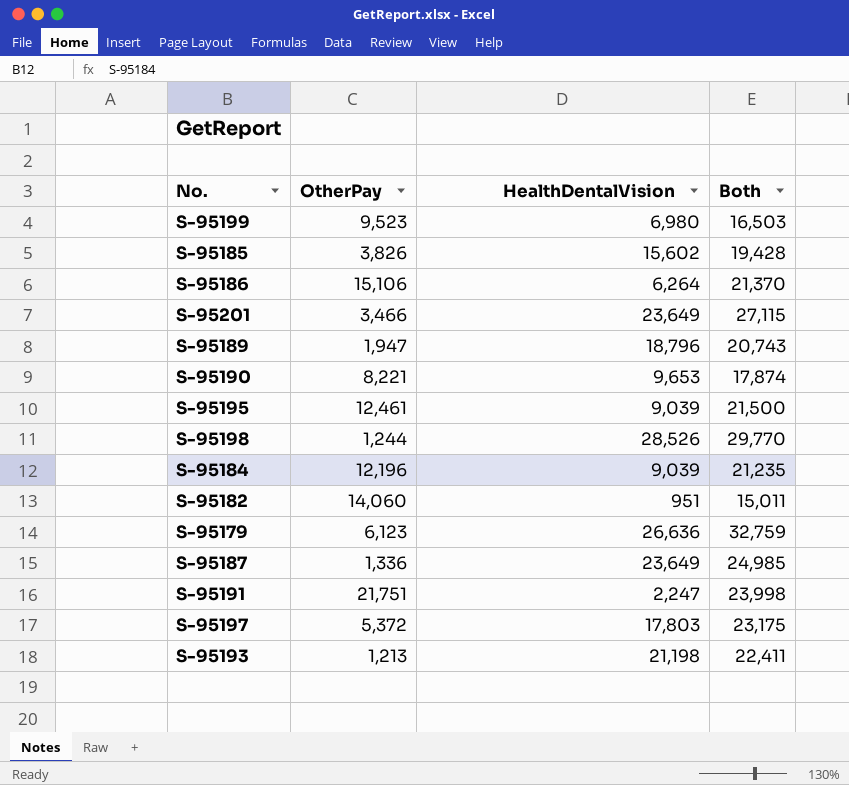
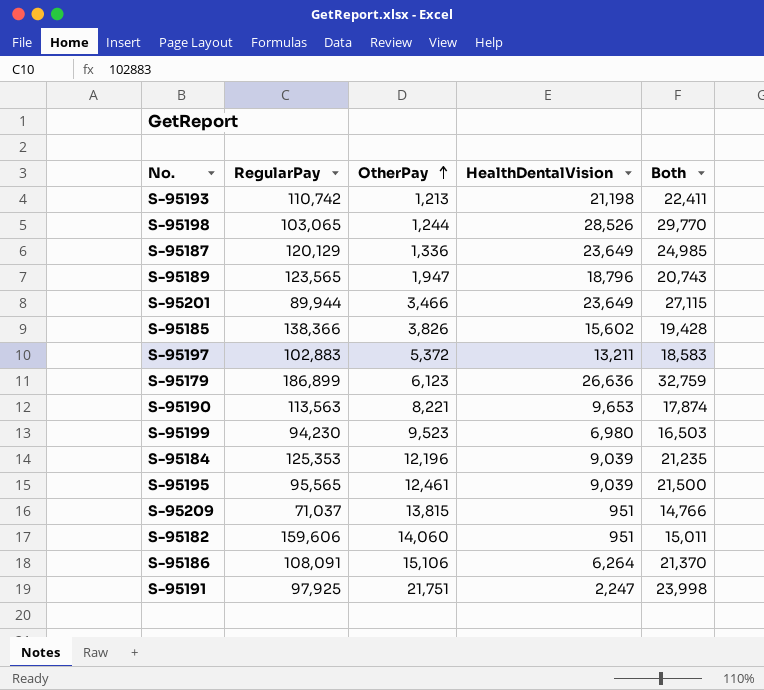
row order: none -> OtherPay ascending
column RegularPay | position: none -> 2
S-95197 | HealthDentalVision: 17,803 -> 13,211
S-95197 | Both: 23,175 -> 18,583
row S-95209: none -> 71,037 | 13,815 | 951 | 14,766

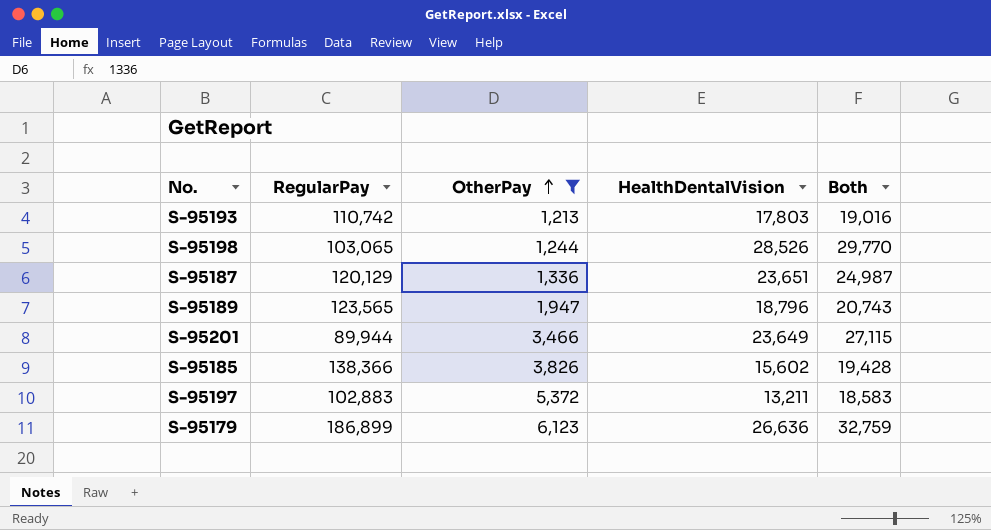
filter: none -> OtherPay <= 6,123
S-95193 | HealthDentalVision: 21,198 -> 17,803
S-95193 | Both: 22,411 -> 19,016
S-95187 | HealthDentalVision: 23,649 -> 23,651
S-95187 | Both: 24,985 -> 24,987

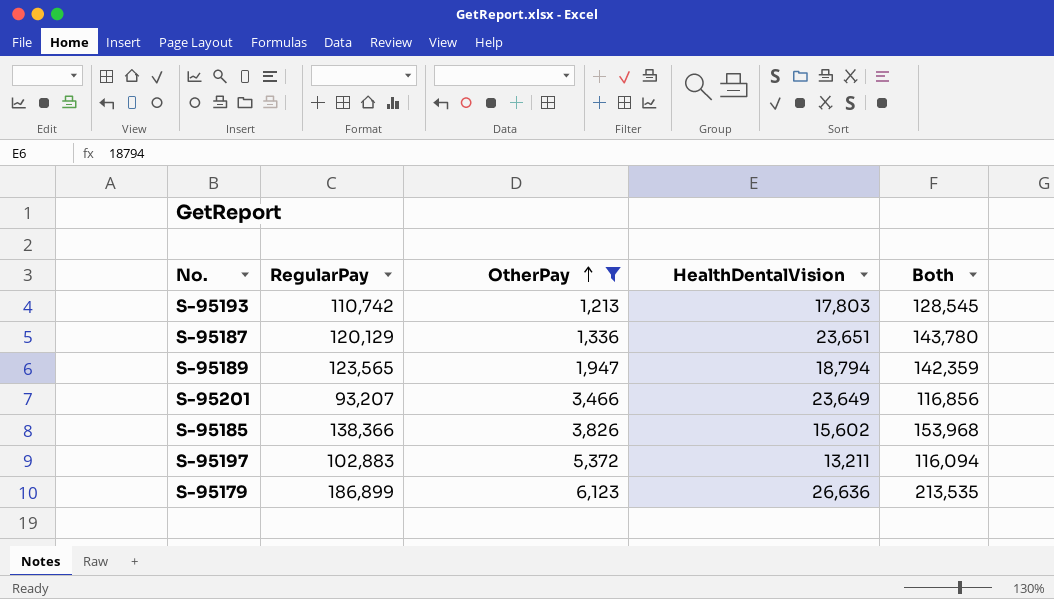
column Both | formula: [OtherPay] + [HealthDentalVision] -> [RegularPay] + [HealthDentalVision]
row S-95198: 103,065 | 1,244 | 28,526 | 29,770 -> none
S-95189 | HealthDentalVision: 18,796 -> 18,794
S-95201 | RegularPay: 89,944 -> 93,207

